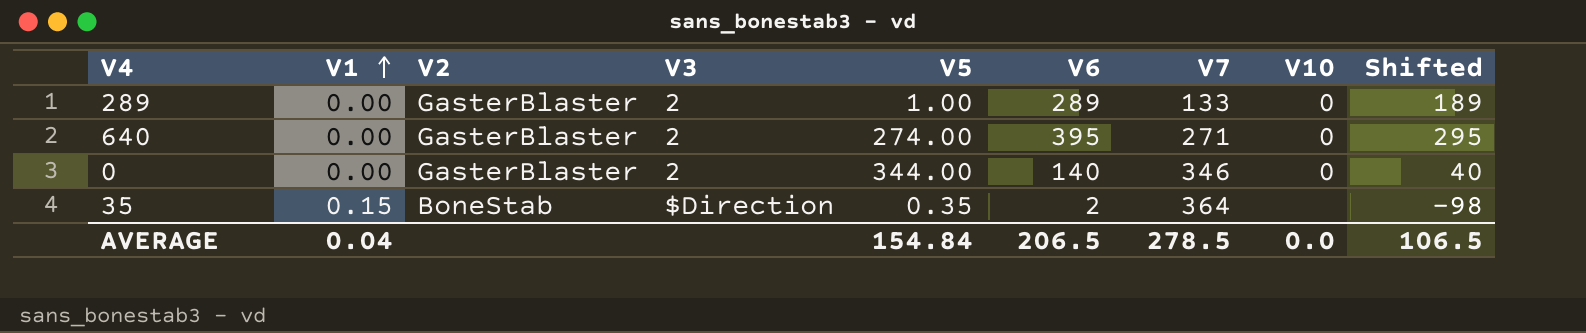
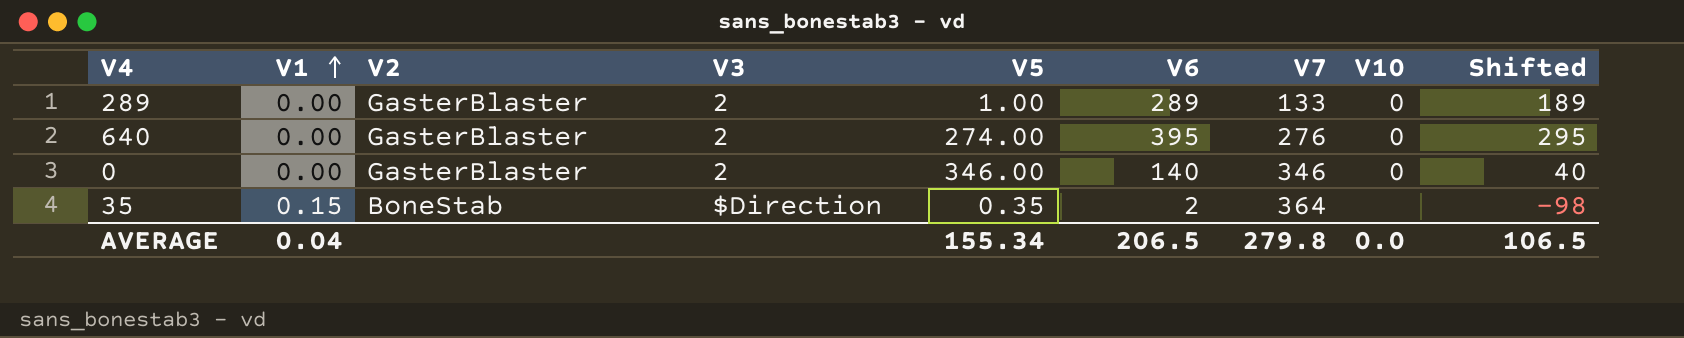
640 | V7: 271 -> 276
0 | V5: 344.00 -> 346.00
AVERAGE | V5: 154.84 -> 155.34
AVERAGE | V7: 278.5 -> 279.8

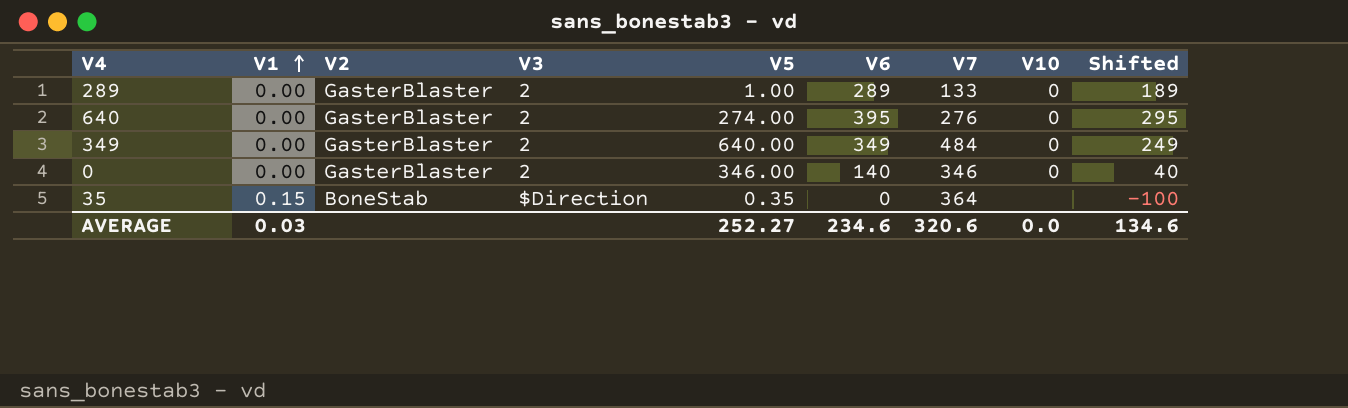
row 349: none -> 0.00 | GasterBlaster | 2 | 640.00 | 349 | 484 | 0 | 249
35 | V6: 2 -> 0
35 | Shifted: -98 -> -100
AVERAGE | V1: 0.04 -> 0.03
AVERAGE | V5: 155.34 -> 252.27
AVERAGE | V6: 206.5 -> 234.6
AVERAGE | V7: 279.8 -> 320.6
AVERAGE | Shifted: 106.5 -> 134.6

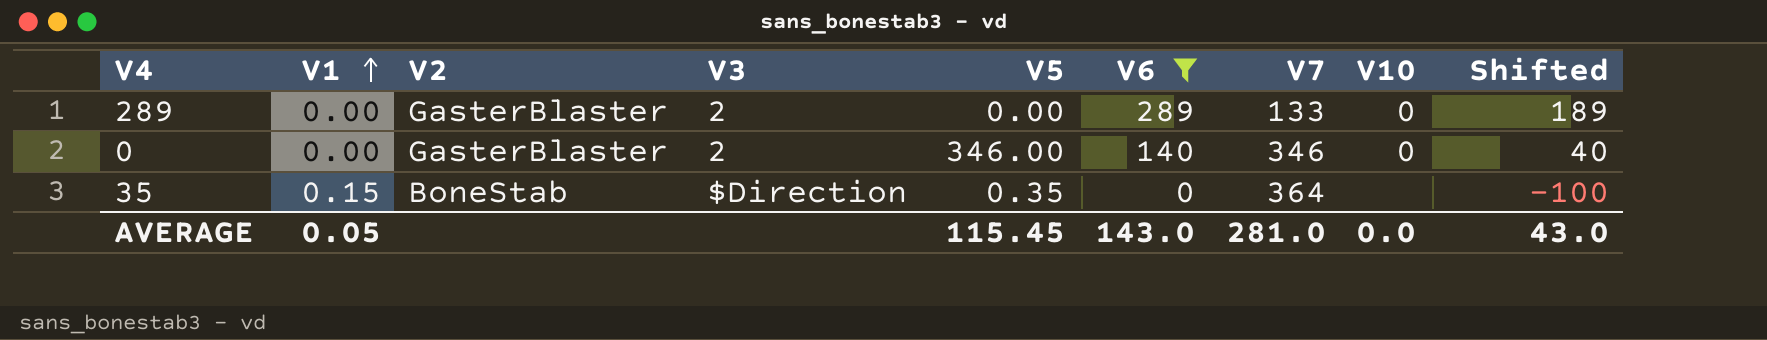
filter: none -> V6 <= 289
289 | V5: 1.00 -> 0.00
AVERAGE | V1: 0.03 -> 0.05
AVERAGE | V5: 252.27 -> 115.45
AVERAGE | V6: 234.6 -> 143.0
AVERAGE | V7: 320.6 -> 281.0
AVERAGE | Shifted: 134.6 -> 43.0

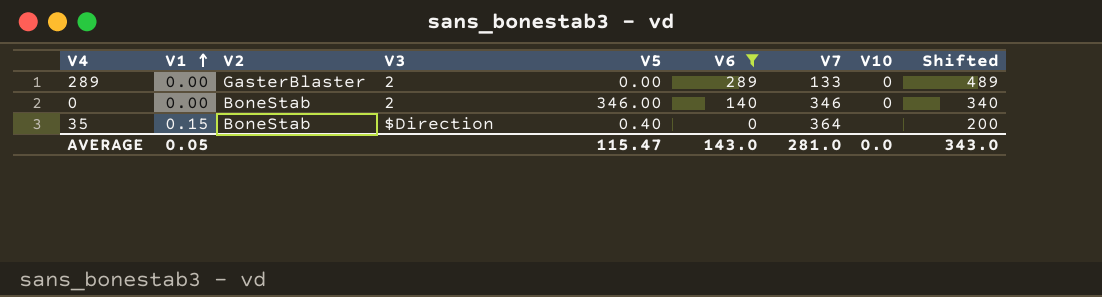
column Shifted | formula: [V6] - 100 -> [V6] + 200
0 | V2: GasterBlaster -> BoneStab
35 | V5: 0.35 -> 0.40
AVERAGE | V5: 115.45 -> 115.47
AVERAGE | Shifted: 43.0 -> 343.0

